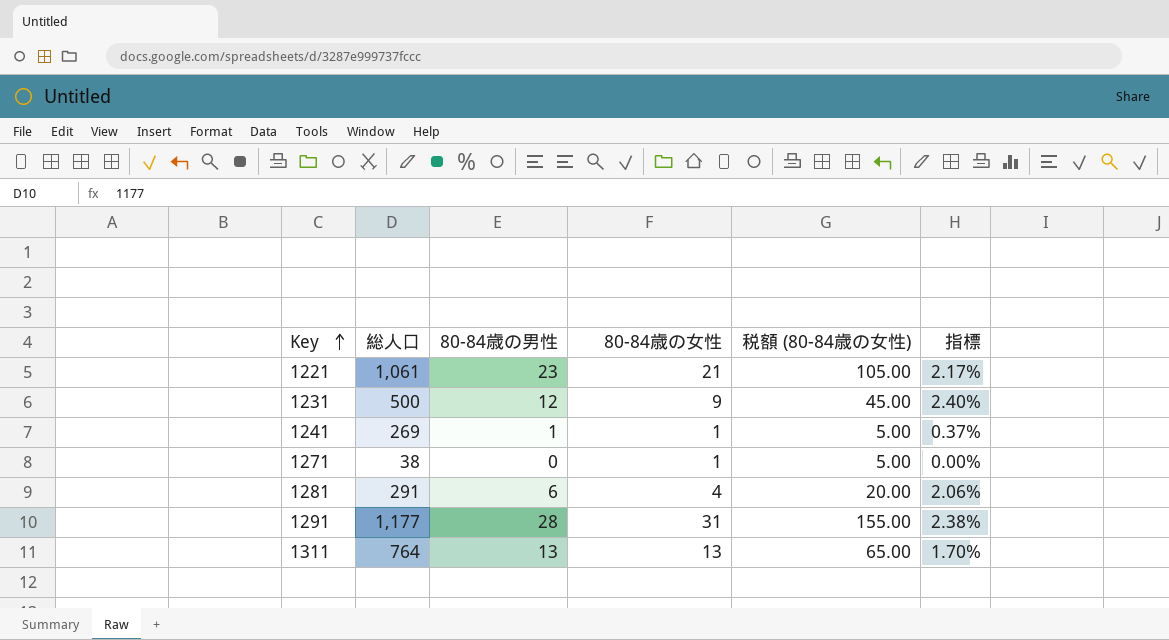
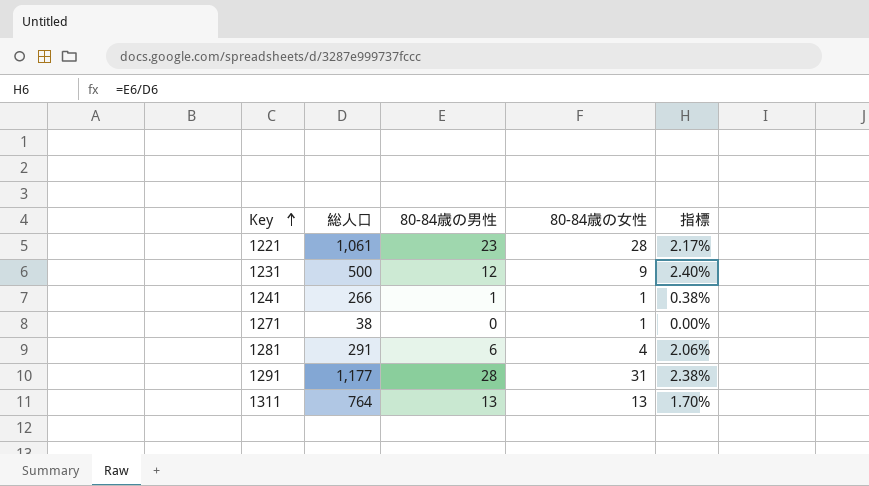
column 税額 (80-84歳の女性) | formula: [80-84歳の女性] * 5 -> none
1221 | 80-84歳の女性: 21 -> 28
1241 | 総人口: 269 -> 266
1241 | 指標: 0.37% -> 0.38%

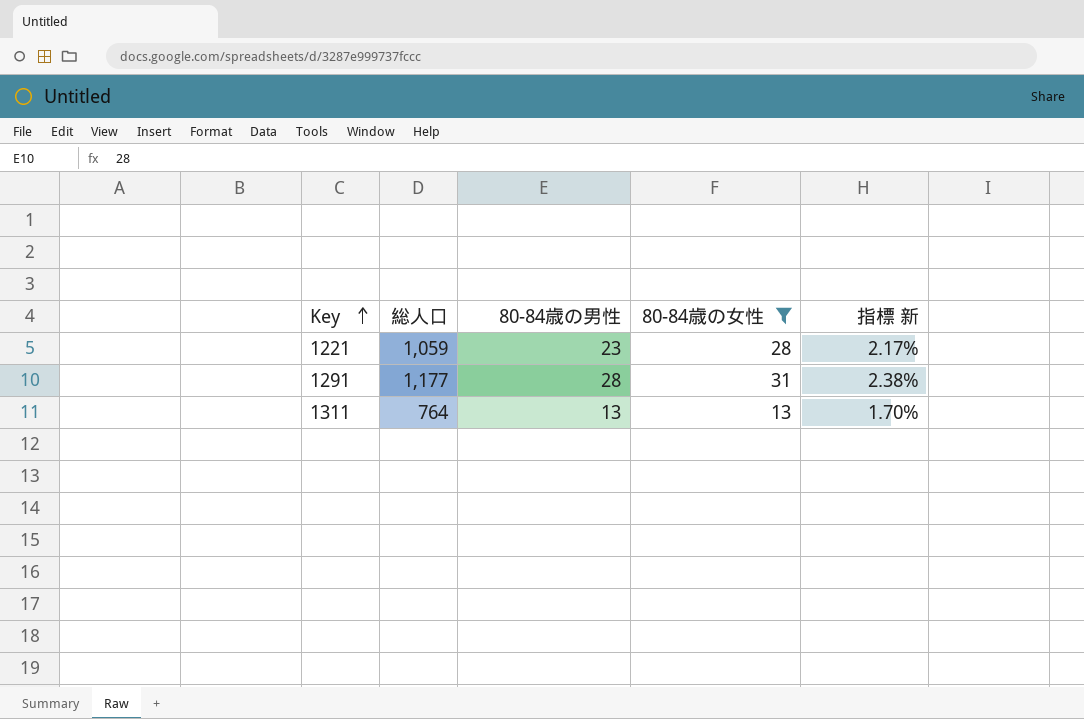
filter: none -> 80-84歳の女性 >= 13
column name: 指標 -> 指標 新
1221 | 総人口: 1,061 -> 1,059

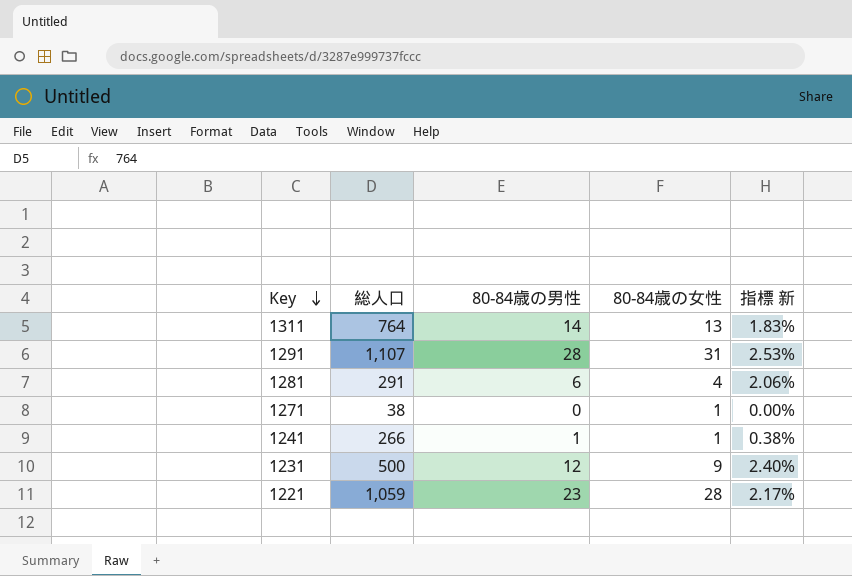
filter: 80-84歳の女性 >= 13 -> none
row order: Key ascending -> Key descending
1311 | 80-84歳の男性: 13 -> 14
1311 | 指標 新: 1.70% -> 1.83%
1291 | 総人口: 1,177 -> 1,107
1291 | 指標 新: 2.38% -> 2.53%

